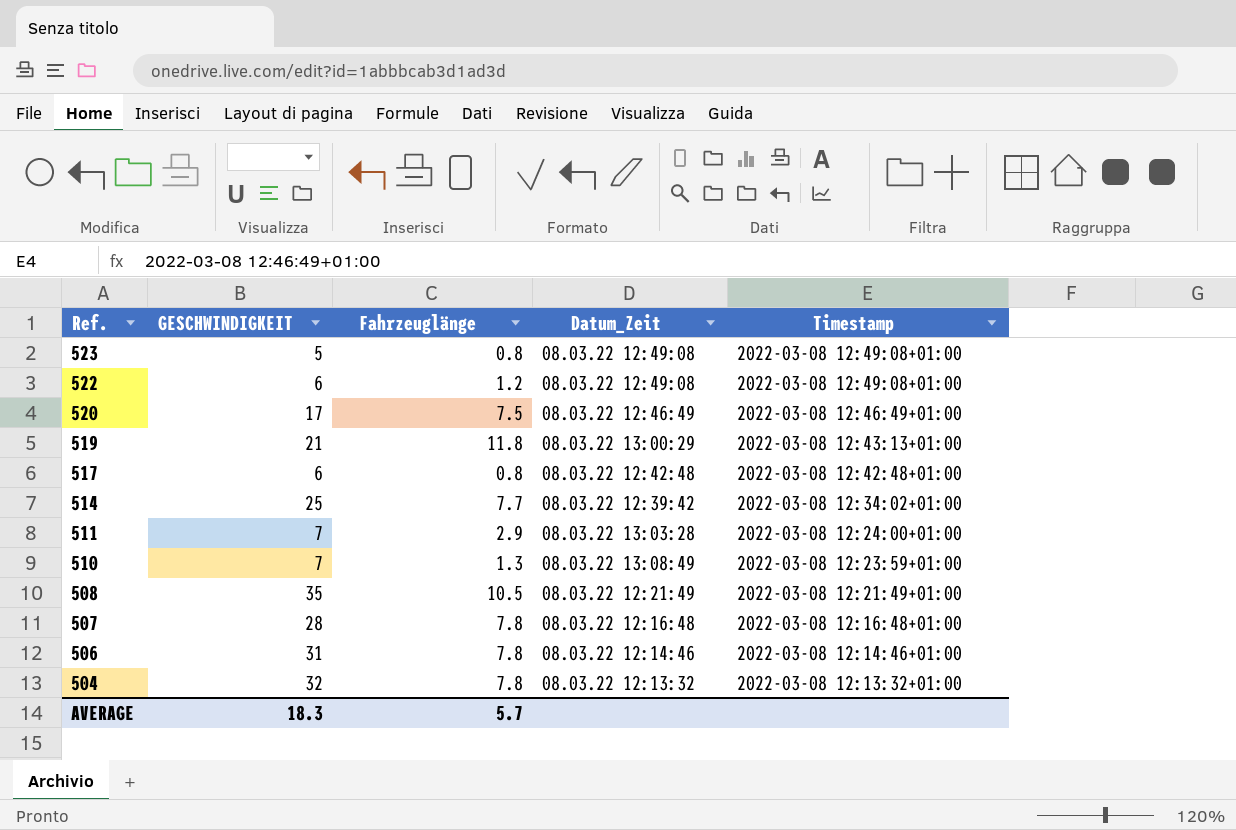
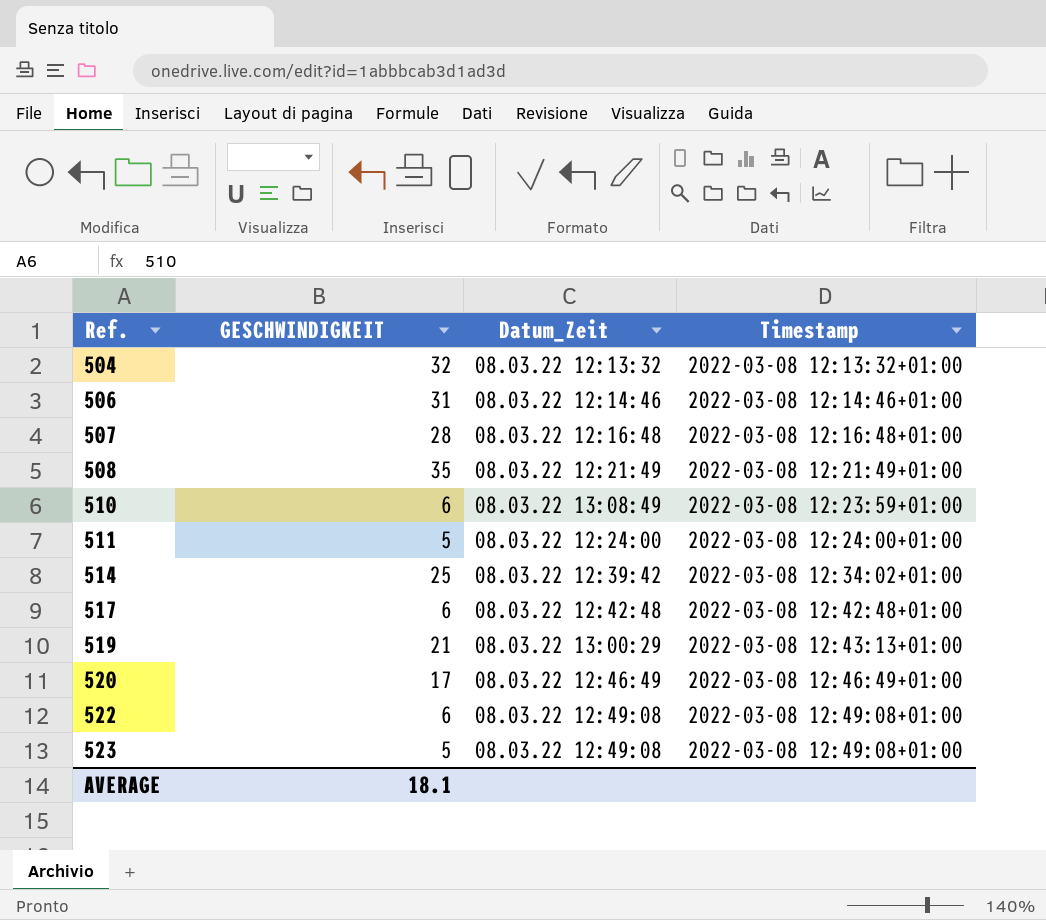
row order: Ref. descending -> Ref. ascending
column Fahrzeuglänge | position: 3 -> none
510 | GESCHWINDIGKEIT: 7 -> 6
511 | GESCHWINDIGKEIT: 7 -> 5
511 | Datum_Zeit: 08.03.22 13:03:28 -> 08.03.22 12:24:00
AVERAGE | GESCHWINDIGKEIT: 18.3 -> 18.1

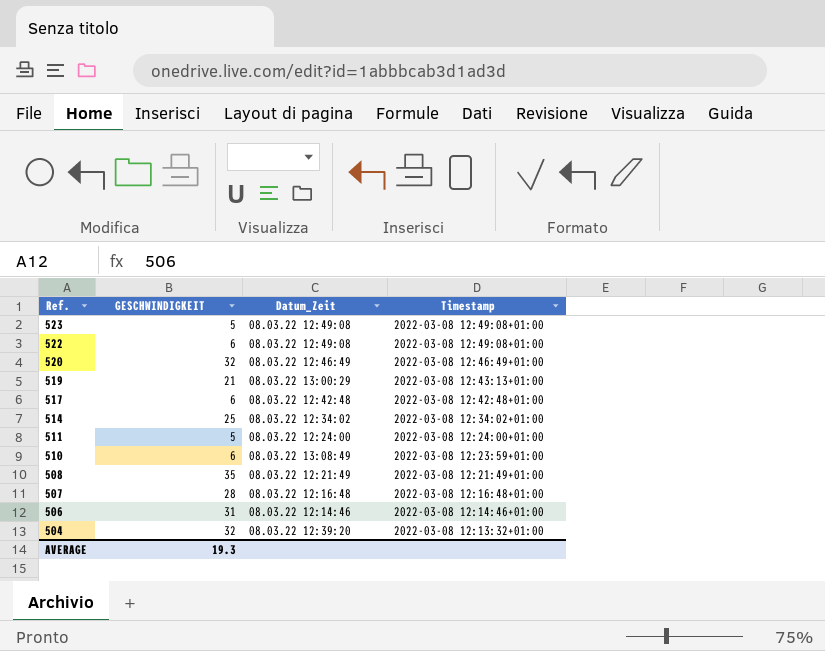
row order: Ref. ascending -> Ref. descending
520 | GESCHWINDIGKEIT: 17 -> 32
514 | Datum_Zeit: 08.03.22 12:39:42 -> 08.03.22 12:34:02
504 | Datum_Zeit: 08.03.22 12:13:32 -> 08.03.22 12:39:20
AVERAGE | GESCHWINDIGKEIT: 18.1 -> 19.3

